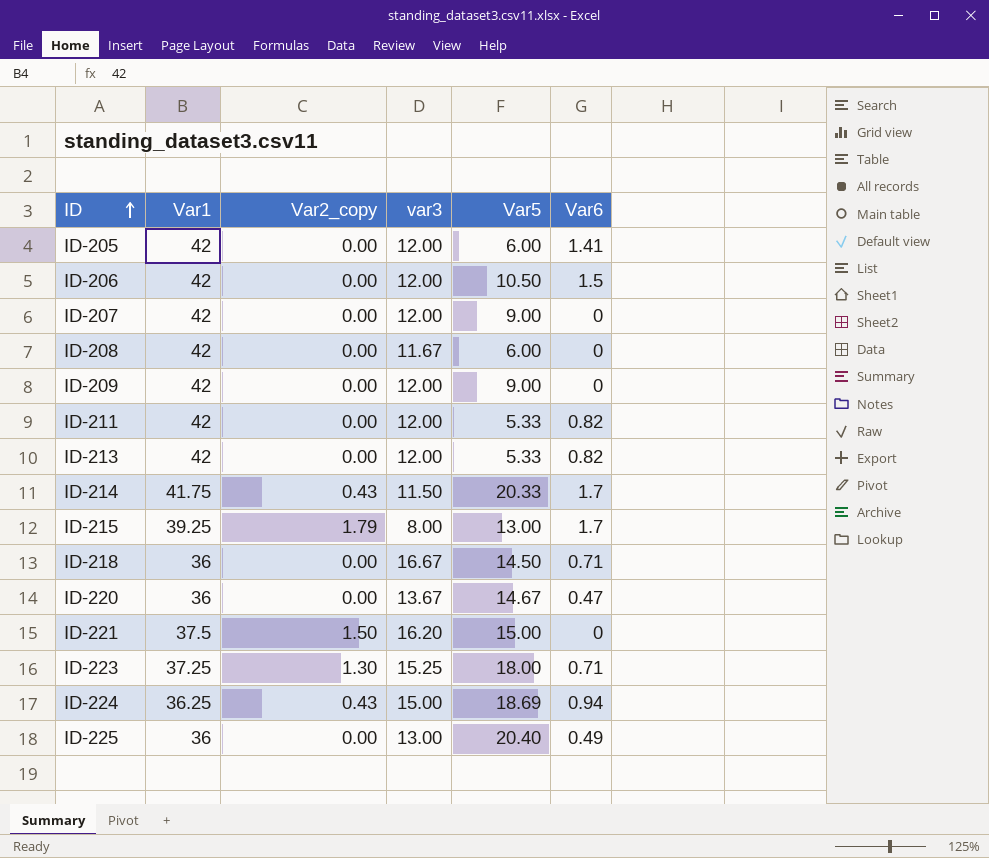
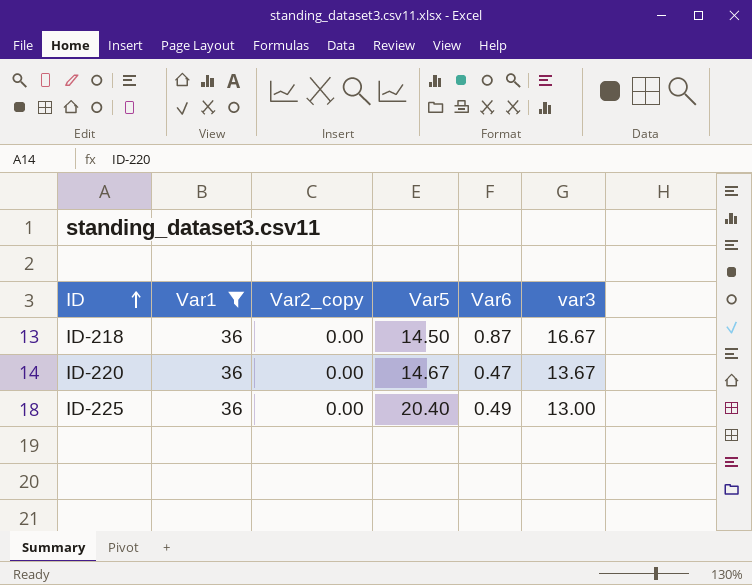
filter: none -> Var1 = 36
column var3 | position: 4 -> 6
ID-218 | Var6: 0.71 -> 0.87

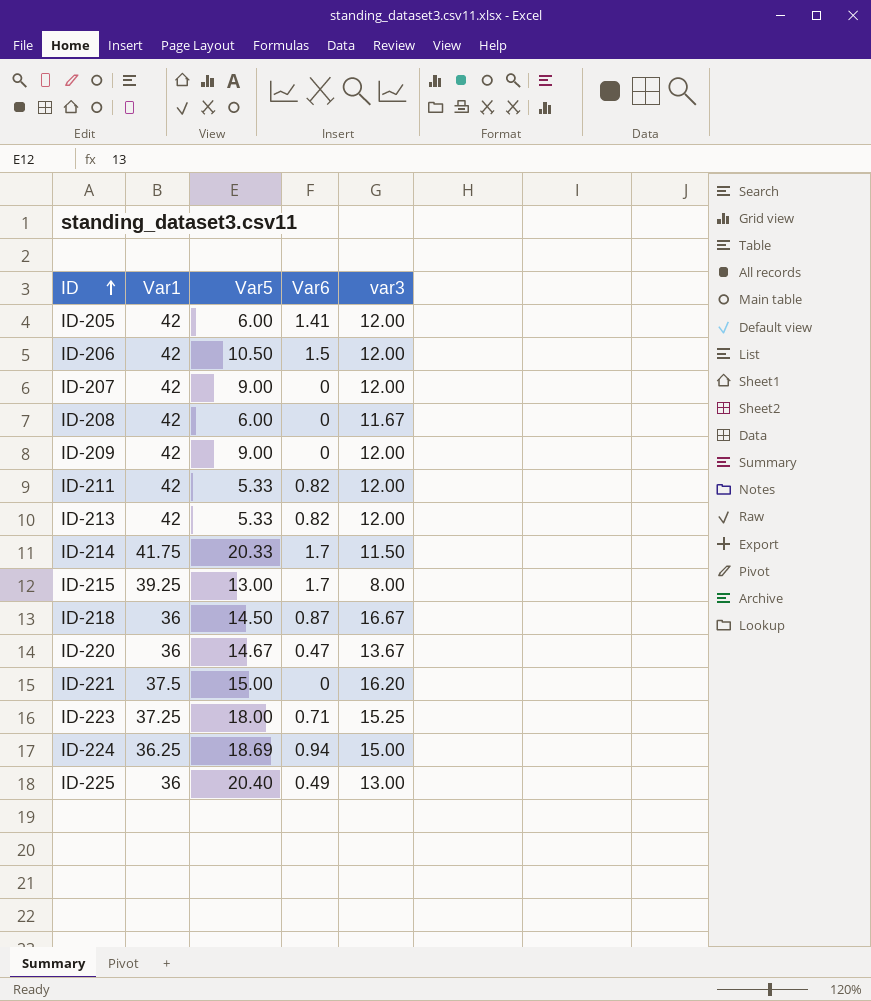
filter: Var1 = 36 -> none
column Var2_copy | position: 3 -> none

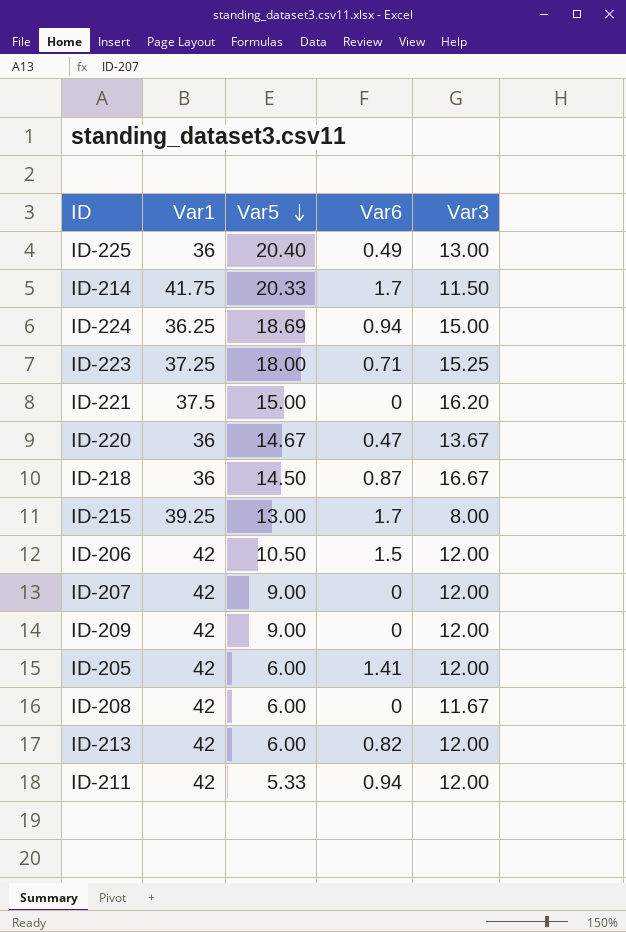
row order: ID ascending -> Var5 descending
column name: var3 -> Var3
ID-213 | Var5: 5.33 -> 6.00
ID-211 | Var6: 0.82 -> 0.94

